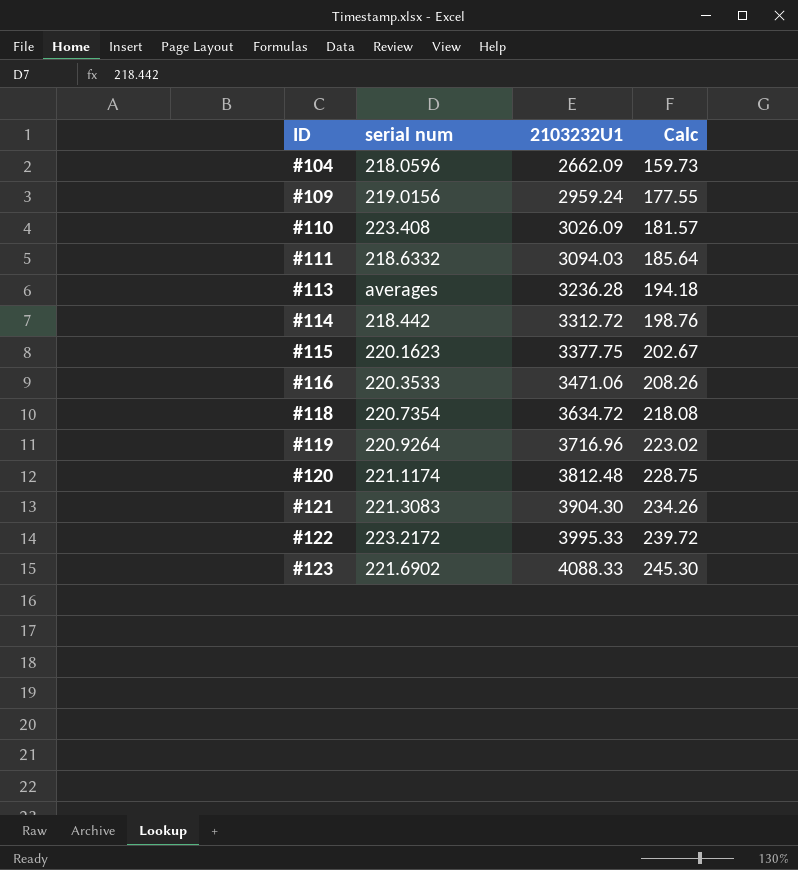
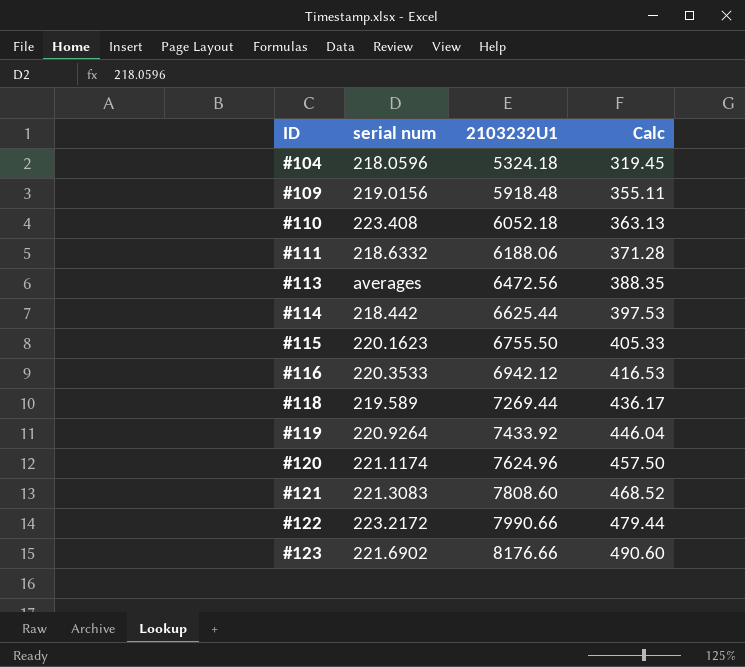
#104 | 2103232U1: 2662.09 -> 5324.18
#104 | Calc: 159.73 -> 319.45
#109 | 2103232U1: 2959.24 -> 5918.48
#109 | Calc: 177.55 -> 355.11
#110 | 2103232U1: 3026.09 -> 6052.18
#110 | Calc: 181.57 -> 363.13
#111 | 2103232U1: 3094.03 -> 6188.06
#111 | Calc: 185.64 -> 371.28
#113 | 2103232U1: 3236.28 -> 6472.56
#113 | Calc: 194.18 -> 388.35
#114 | 2103232U1: 3312.72 -> 6625.44
#114 | Calc: 198.76 -> 397.53
#115 | 2103232U1: 3377.75 -> 6755.50
#115 | Calc: 202.67 -> 405.33
#116 | 2103232U1: 3471.06 -> 6942.12
#116 | Calc: 208.26 -> 416.53
#118 | serial num: 220.7354 -> 219.589
#118 | 2103232U1: 3634.72 -> 7269.44
#118 | Calc: 218.08 -> 436.17
#119 | 2103232U1: 3716.96 -> 7433.92
#119 | Calc: 223.02 -> 446.04
#120 | 2103232U1: 3812.48 -> 7624.96
#120 | Calc: 228.75 -> 457.50
#121 | 2103232U1: 3904.30 -> 7808.60
#121 | Calc: 234.26 -> 468.52
#122 | 2103232U1: 3995.33 -> 7990.66
#122 | Calc: 239.72 -> 479.44
#123 | 2103232U1: 4088.33 -> 8176.66
#123 | Calc: 245.30 -> 490.60

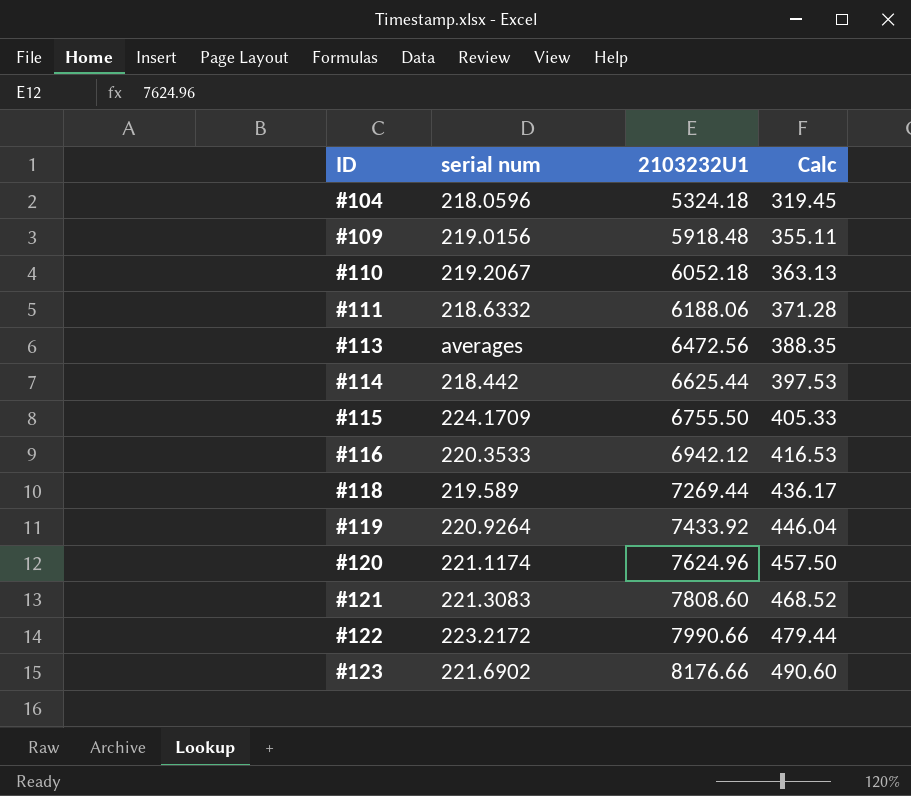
#110 | serial num: 223.408 -> 219.2067
#115 | serial num: 220.1623 -> 224.1709

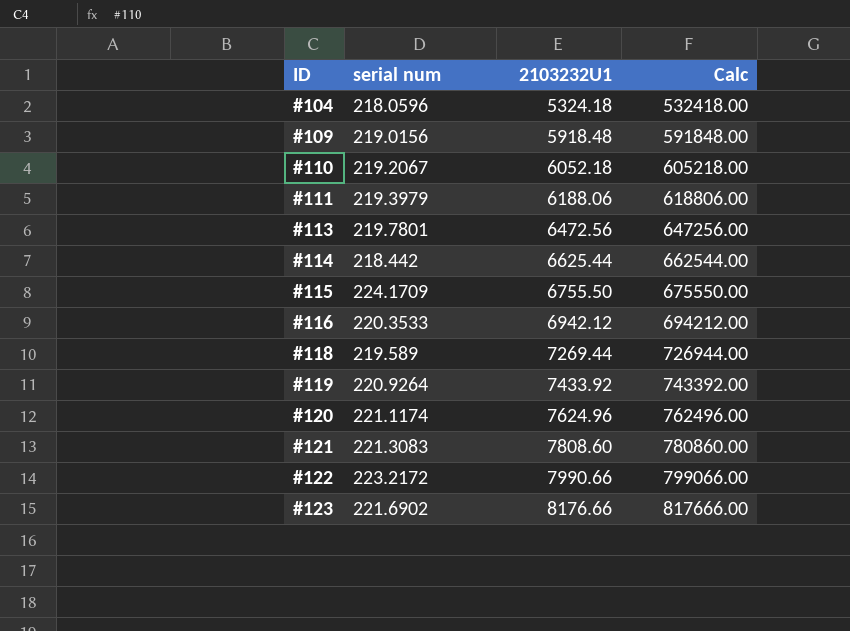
column Calc | formula: [2103232U1] * 0.06 -> [2103232U1] * 100
#111 | serial num: 218.6332 -> 219.3979
#113 | serial num: averages -> 219.7801

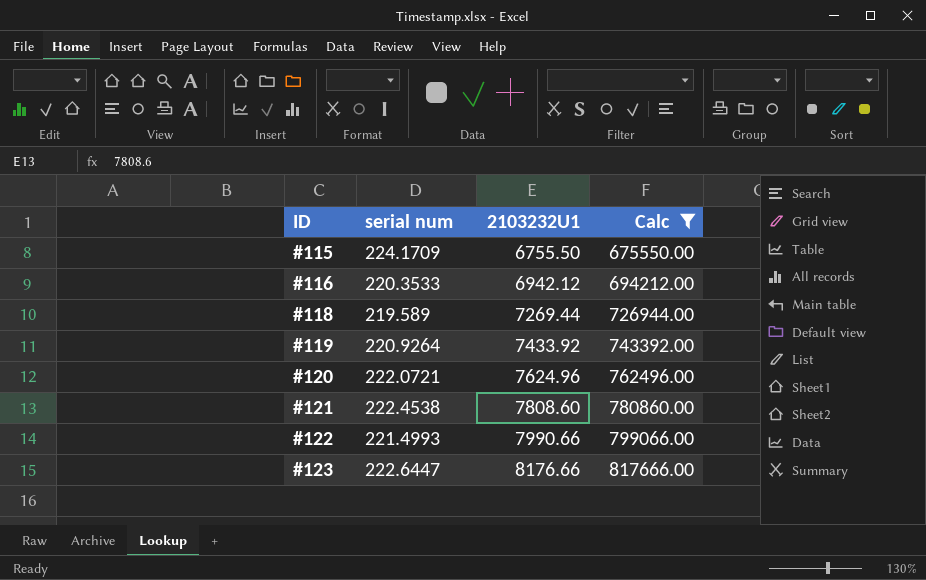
filter: none -> Calc >= 675550.00
#120 | serial num: 221.1174 -> 222.0721
#121 | serial num: 221.3083 -> 222.4538
#122 | serial num: 223.2172 -> 221.4993
#123 | serial num: 221.6902 -> 222.6447

